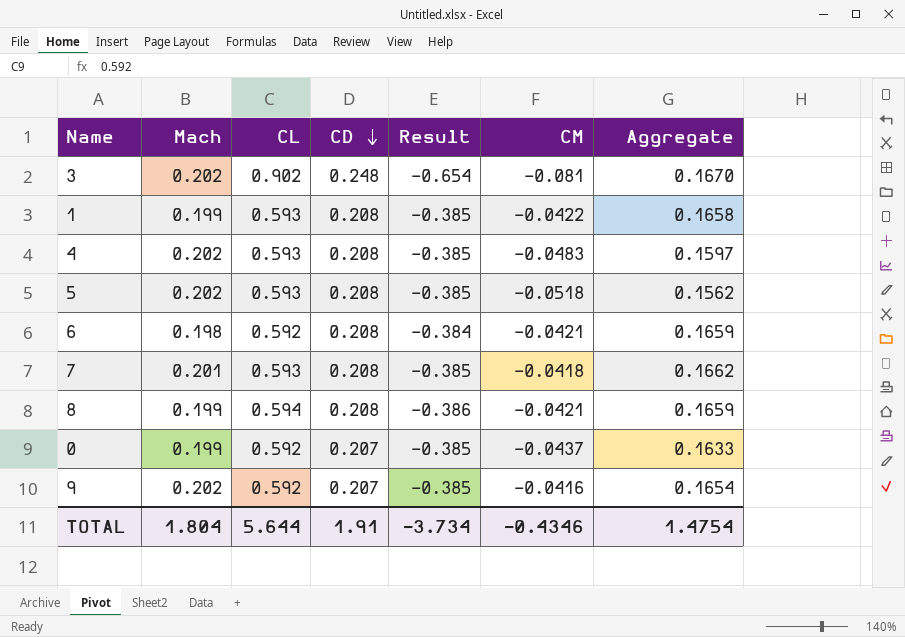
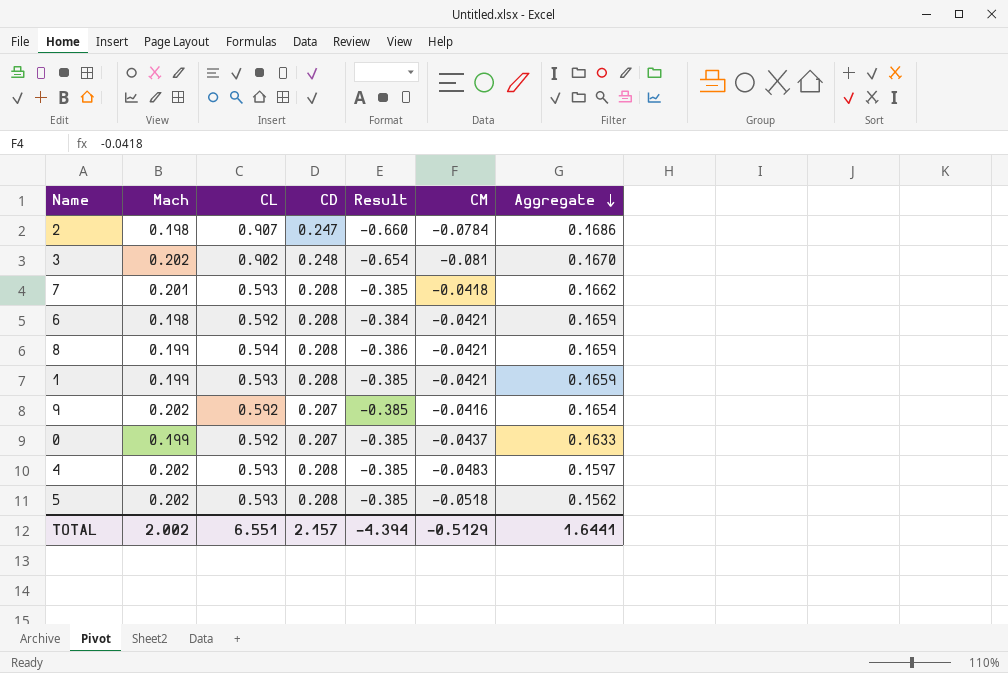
row order: CD descending -> Aggregate descending
row 2: none -> 0.198 | 0.907 | 0.247 | -0.660 | -0.0784 | 0.1686
1 | CM: -0.0422 -> -0.0421
1 | Aggregate: 0.1658 -> 0.1659
TOTAL | Mach: 1.804 -> 2.002
TOTAL | CL: 5.644 -> 6.551
TOTAL | CD: 1.91 -> 2.157
TOTAL | Result: -3.734 -> -4.394
TOTAL | CM: -0.4346 -> -0.5129
TOTAL | Aggregate: 1.4754 -> 1.6441

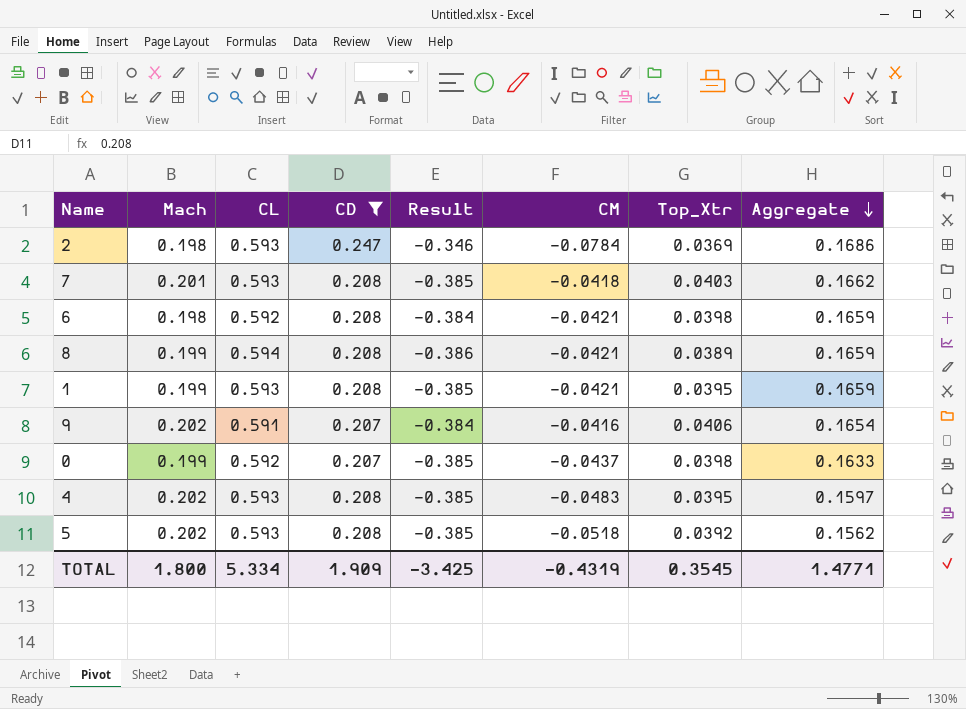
filter: none -> CD != 0.248
column Top_Xtr | position: none -> 7
2 | CL: 0.907 -> 0.593
2 | Result: -0.660 -> -0.346
9 | CL: 0.592 -> 0.591
9 | Result: -0.385 -> -0.384
TOTAL | Mach: 2.002 -> 1.800
TOTAL | CL: 6.551 -> 5.334
TOTAL | CD: 2.157 -> 1.909
TOTAL | Result: -4.394 -> -3.425
TOTAL | CM: -0.5129 -> -0.4319
TOTAL | Aggregate: 1.6441 -> 1.4771

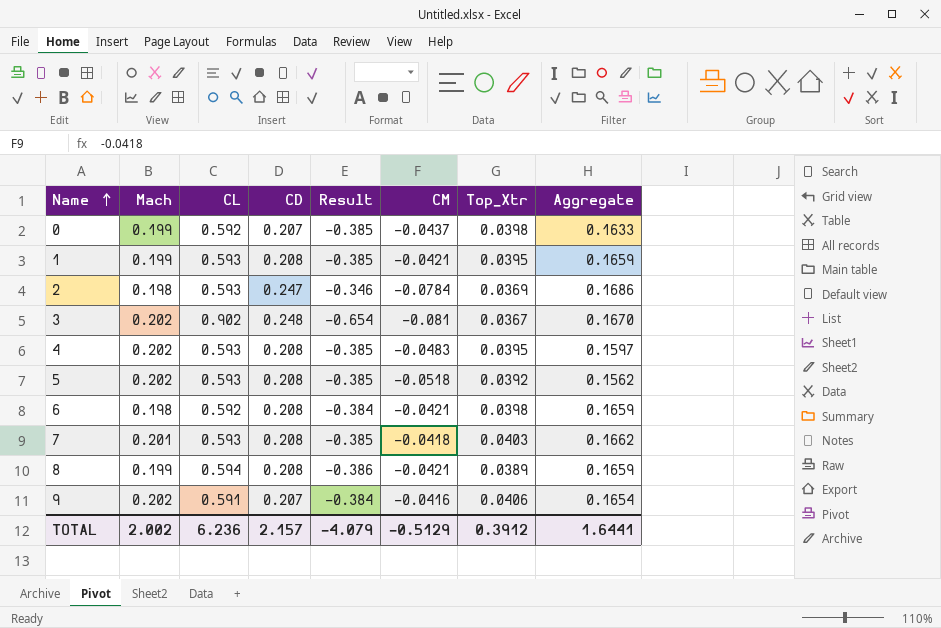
filter: CD != 0.248 -> none
row order: Aggregate descending -> Name ascending
TOTAL | Mach: 1.800 -> 2.002
TOTAL | CL: 5.334 -> 6.236
TOTAL | CD: 1.909 -> 2.157
TOTAL | Result: -3.425 -> -4.079
TOTAL | CM: -0.4319 -> -0.5129
TOTAL | Top_Xtr: 0.3545 -> 0.3912
TOTAL | Aggregate: 1.4771 -> 1.6441

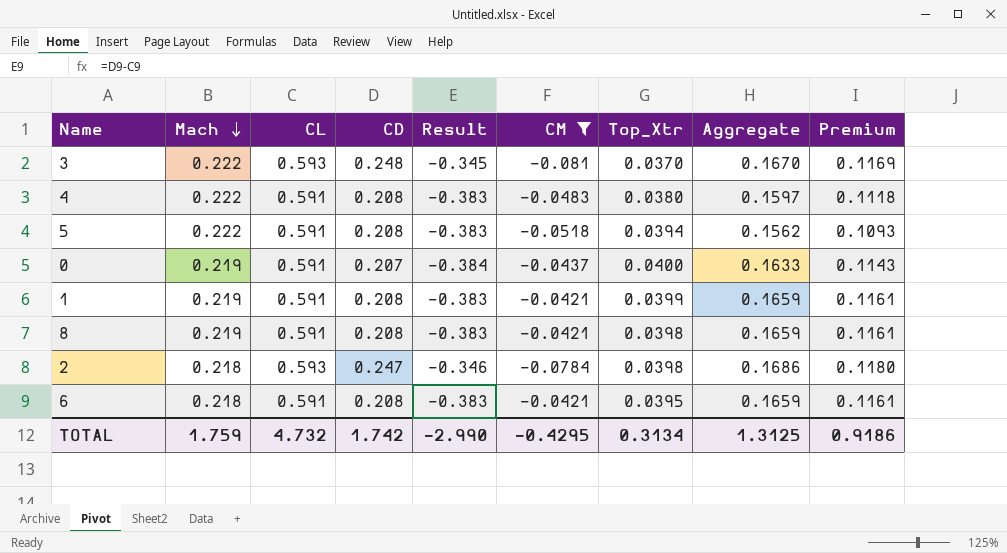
filter: none -> CM <= -0.0421
row order: Name ascending -> Mach descending
column Premium | formula: none -> [Aggregate] * 0.7
3 | Mach: 0.202 -> 0.222
3 | CL: 0.902 -> 0.593
3 | Result: -0.654 -> -0.345
3 | Top_Xtr: 0.0367 -> 0.0370
4 | Mach: 0.202 -> 0.222
4 | CL: 0.593 -> 0.591
4 | Result: -0.385 -> -0.383
4 | Top_Xtr: 0.0395 -> 0.0380
5 | Mach: 0.202 -> 0.222
5 | CL: 0.593 -> 0.591
5 | Result: -0.385 -> -0.383
5 | Top_Xtr: 0.0392 -> 0.0394
0 | Mach: 0.199 -> 0.219
0 | CL: 0.592 -> 0.591
0 | Result: -0.385 -> -0.384
0 | Top_Xtr: 0.0398 -> 0.0400
1 | Mach: 0.199 -> 0.219
1 | CL: 0.593 -> 0.591
1 | Result: -0.385 -> -0.383
1 | Top_Xtr: 0.0395 -> 0.0399
8 | Mach: 0.199 -> 0.219
8 | CL: 0.594 -> 0.591
8 | Result: -0.386 -> -0.383
8 | Top_Xtr: 0.0389 -> 0.0398
2 | Mach: 0.198 -> 0.218
2 | Top_Xtr: 0.0369 -> 0.0398
6 | Mach: 0.198 -> 0.218
6 | CL: 0.592 -> 0.591
6 | Result: -0.384 -> -0.383
6 | Top_Xtr: 0.0398 -> 0.0395
TOTAL | Mach: 2.002 -> 1.759
TOTAL | CL: 6.236 -> 4.732
TOTAL | CD: 2.157 -> 1.742
TOTAL | Result: -4.079 -> -2.990
TOTAL | CM: -0.5129 -> -0.4295
TOTAL | Top_Xtr: 0.3912 -> 0.3134
TOTAL | Aggregate: 1.6441 -> 1.3125

